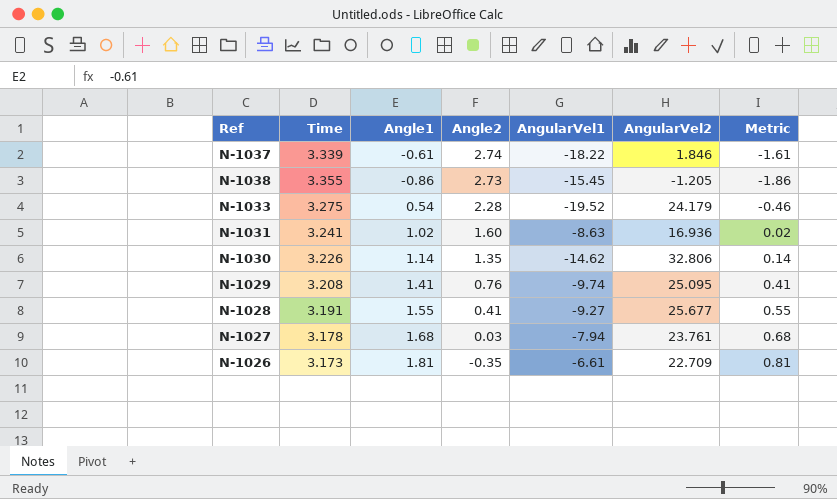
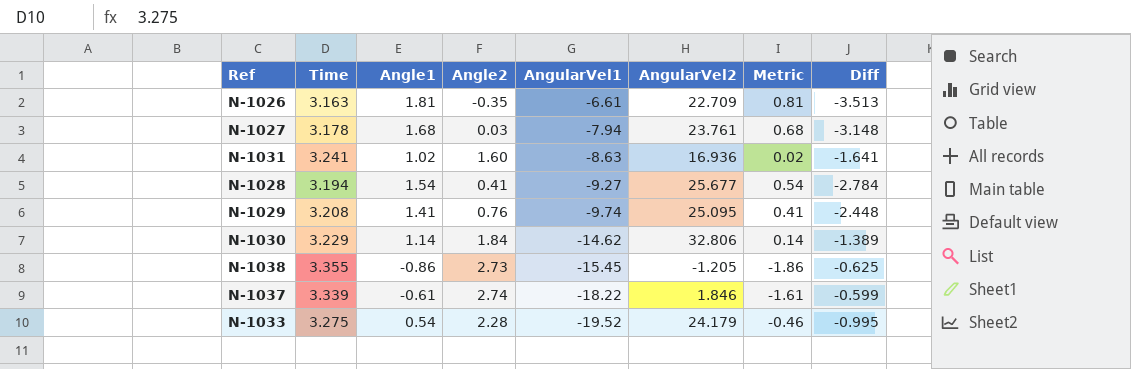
row order: Angle2 descending -> AngularVel1 descending
column Diff | formula: none -> [Angle2] - [Time]
N-1026 | Time: 3.173 -> 3.163
N-1028 | Time: 3.191 -> 3.194
N-1028 | Angle1: 1.55 -> 1.54
N-1028 | Metric: 0.55 -> 0.54
N-1030 | Time: 3.226 -> 3.229
N-1030 | Angle2: 1.35 -> 1.84

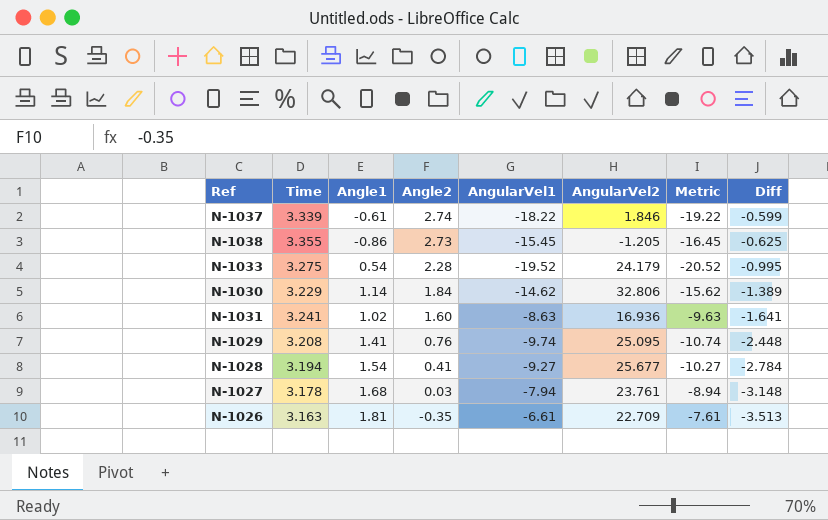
row order: AngularVel1 descending -> Angle2 descending
column Metric | formula: [Angle1] - 1 -> [AngularVel1] - 1

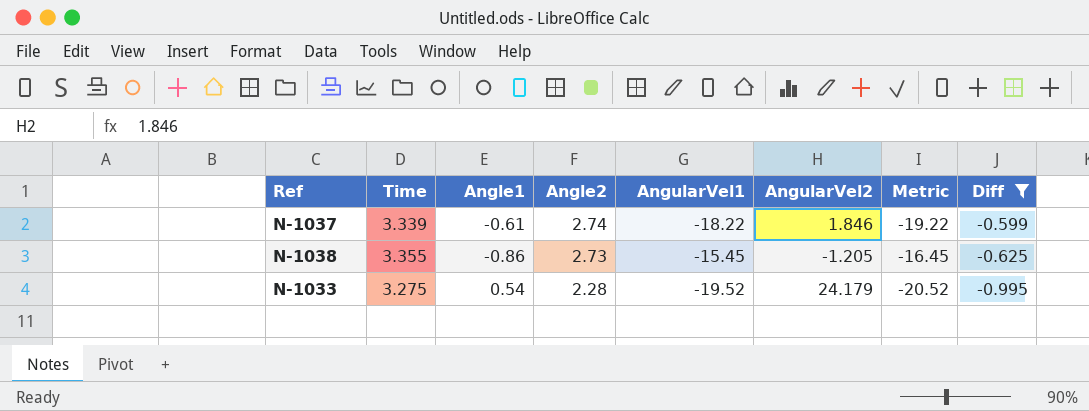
filter: none -> Diff >= -0.995

